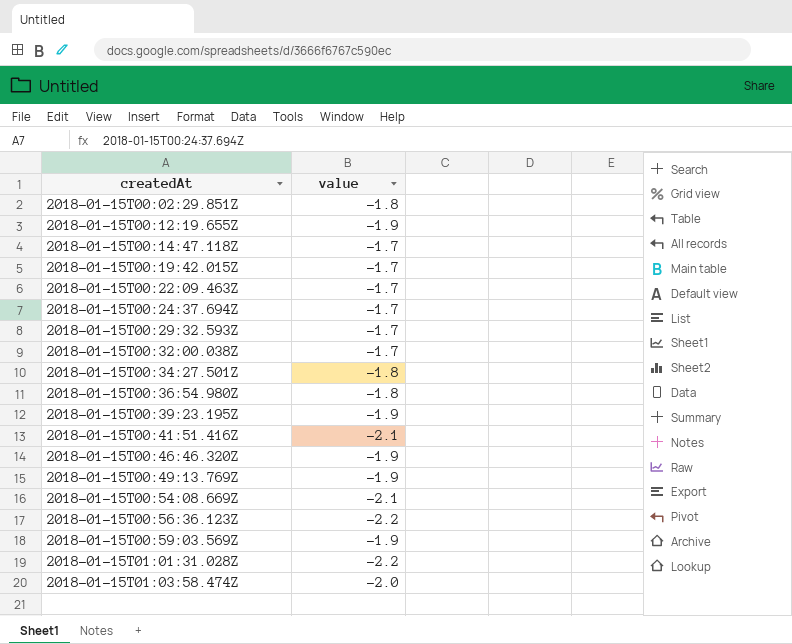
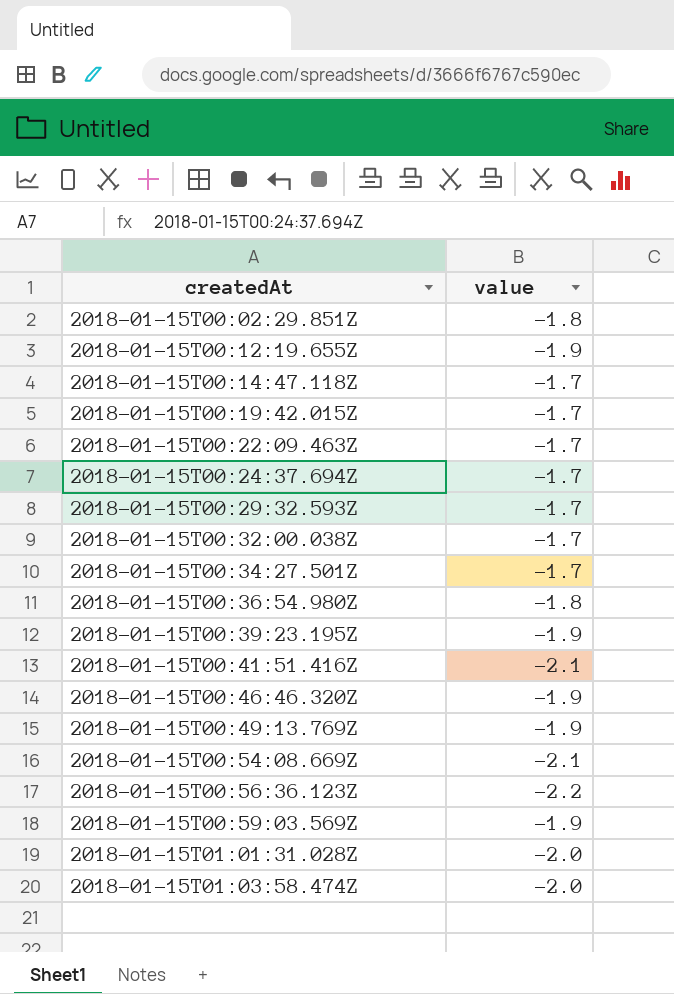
2018-01-15T00:34:27.501Z | value: -1.8 -> -1.7
2018-01-15T01:01:31.028Z | value: -2.2 -> -2.0

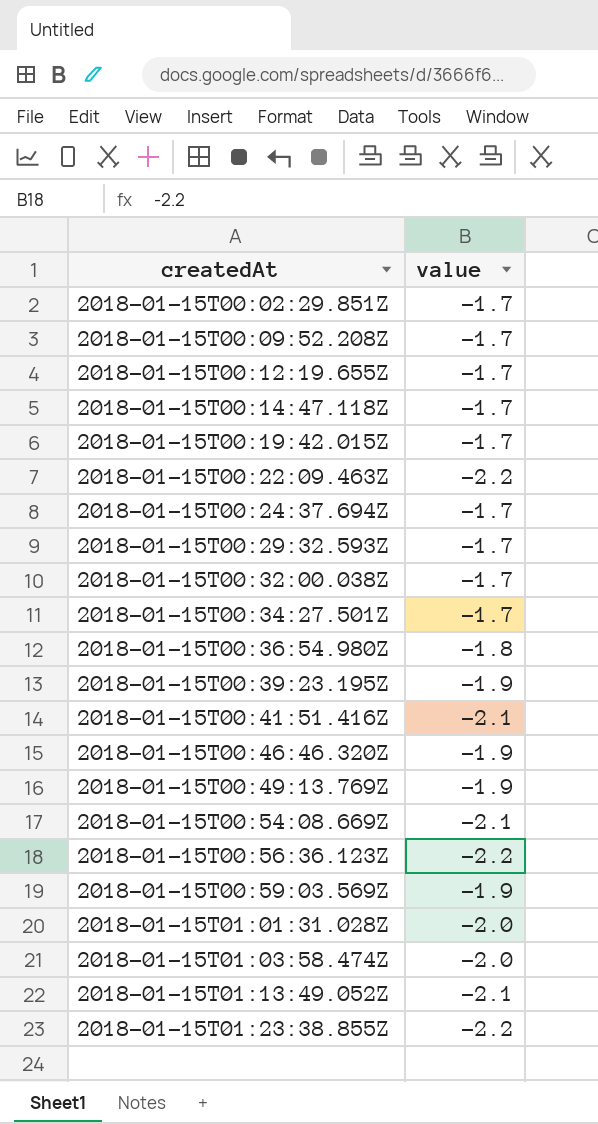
2018-01-15T00:02:29.851Z | value: -1.8 -> -1.7
row 2018-01-15T00:09:52.208Z: none -> -1.7
2018-01-15T00:12:19.655Z | value: -1.9 -> -1.7
2018-01-15T00:22:09.463Z | value: -1.7 -> -2.2
row 2018-01-15T01:13:49.052Z: none -> -2.1
row 2018-01-15T01:23:38.855Z: none -> -2.2

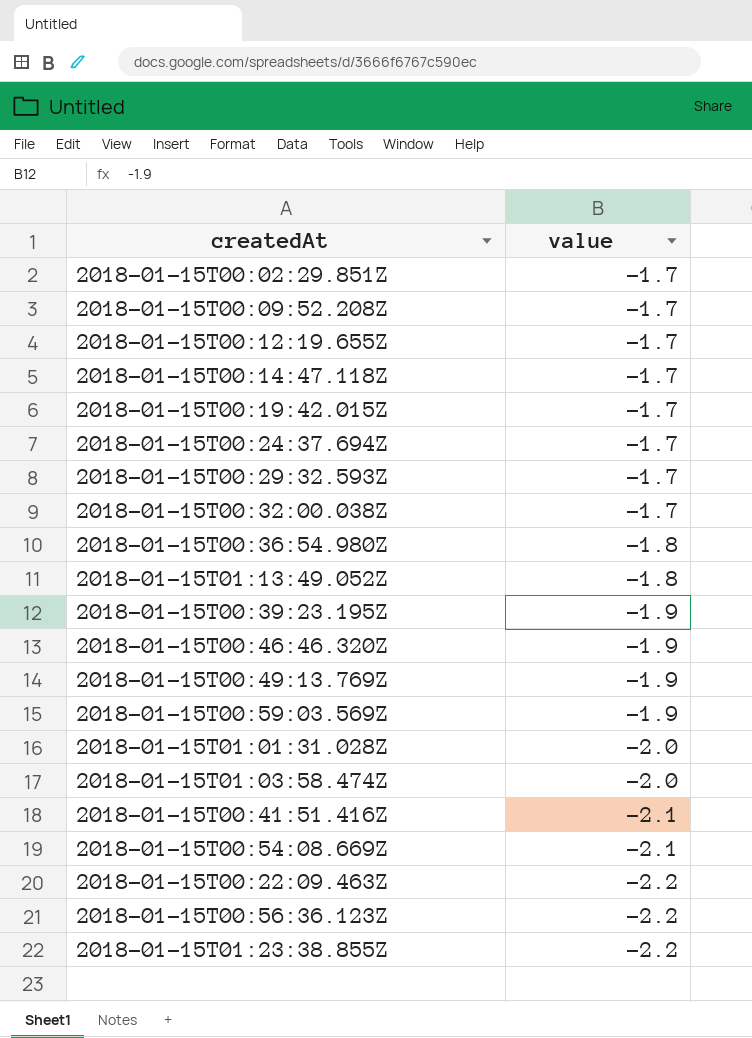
row order: createdAt ascending -> value descending
row 2018-01-15T00:34:27.501Z: -1.7 -> none
2018-01-15T01:13:49.052Z | value: -2.1 -> -1.8

